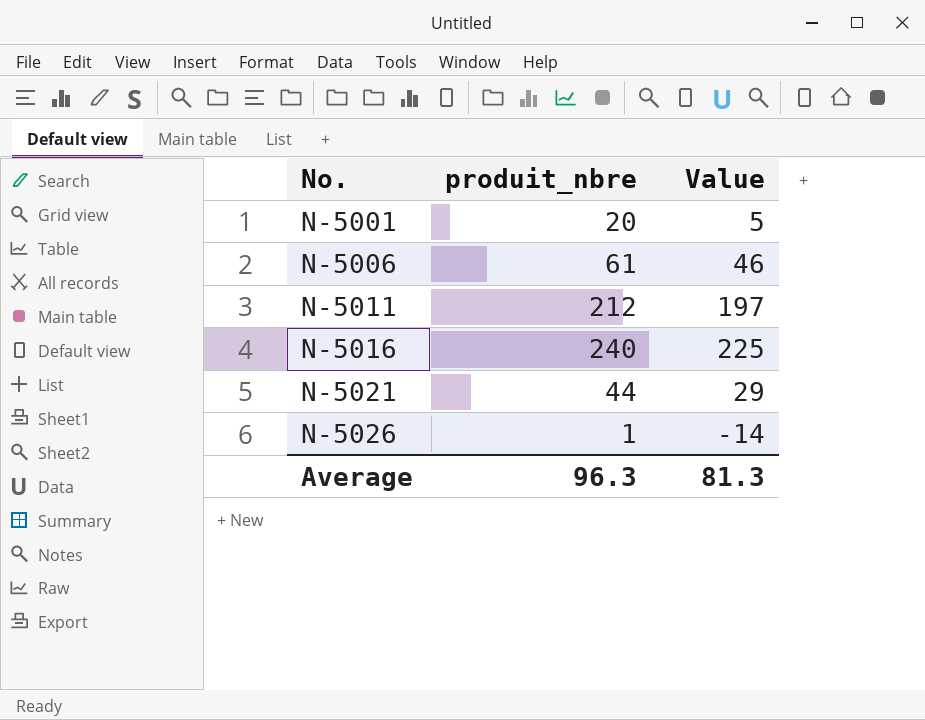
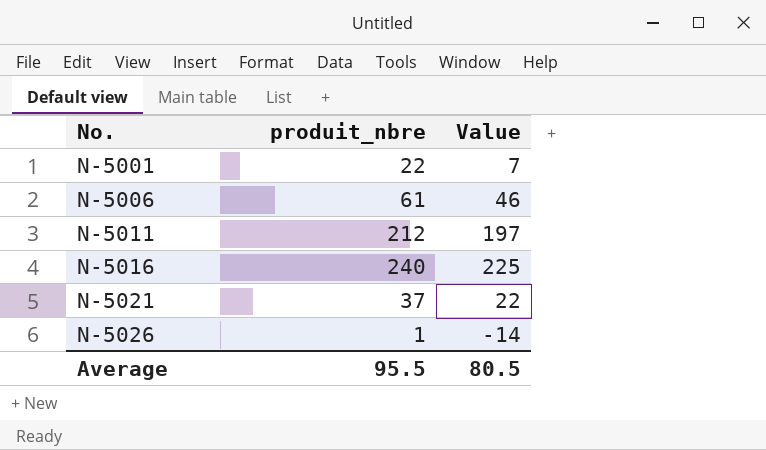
N-5001 | produit_nbre: 20 -> 22
N-5001 | Value: 5 -> 7
N-5021 | produit_nbre: 44 -> 37
N-5021 | Value: 29 -> 22
Average | produit_nbre: 96.3 -> 95.5
Average | Value: 81.3 -> 80.5

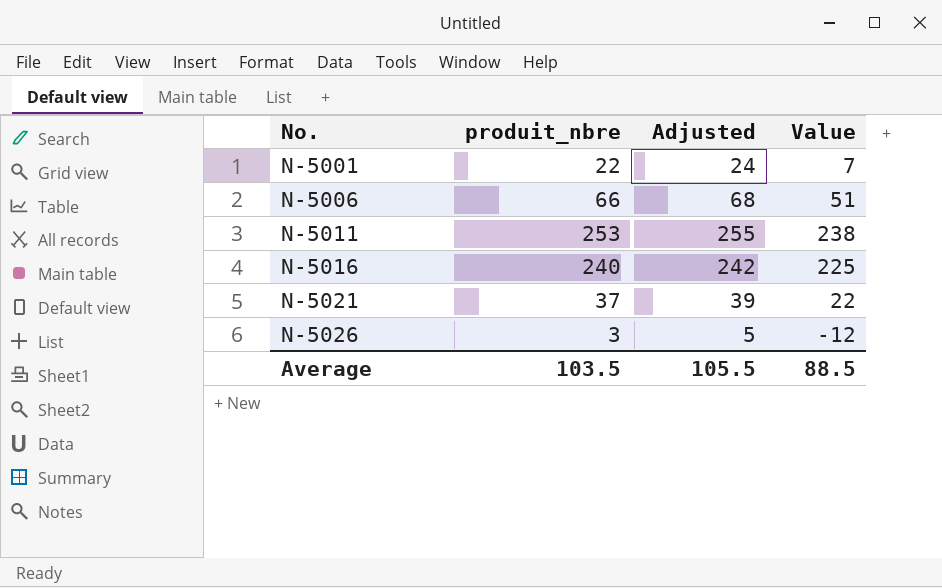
column Adjusted | formula: none -> [produit_nbre] + 2
N-5006 | produit_nbre: 61 -> 66
N-5006 | Value: 46 -> 51
N-5011 | produit_nbre: 212 -> 253
N-5011 | Value: 197 -> 238
N-5026 | produit_nbre: 1 -> 3
N-5026 | Value: -14 -> -12
Average | produit_nbre: 95.5 -> 103.5
Average | Value: 80.5 -> 88.5

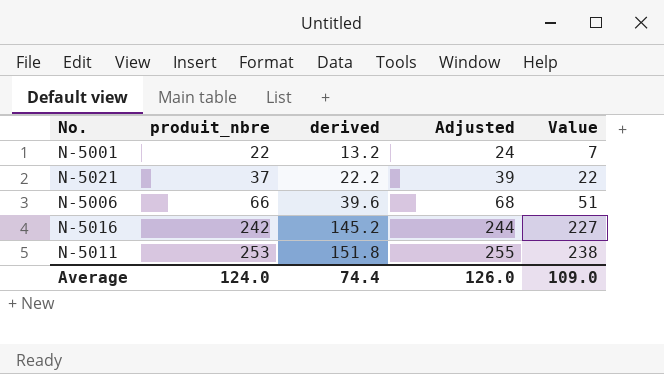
row order: No. ascending -> produit_nbre ascending
column derived | formula: none -> [produit_nbre] * 0.6
row N-5026: 3 | 5 | -12 -> none
N-5016 | produit_nbre: 240 -> 242
N-5016 | Adjusted: 242 -> 244
N-5016 | Value: 225 -> 227
Average | produit_nbre: 103.5 -> 124.0
Average | Adjusted: 105.5 -> 126.0
Average | Value: 88.5 -> 109.0

